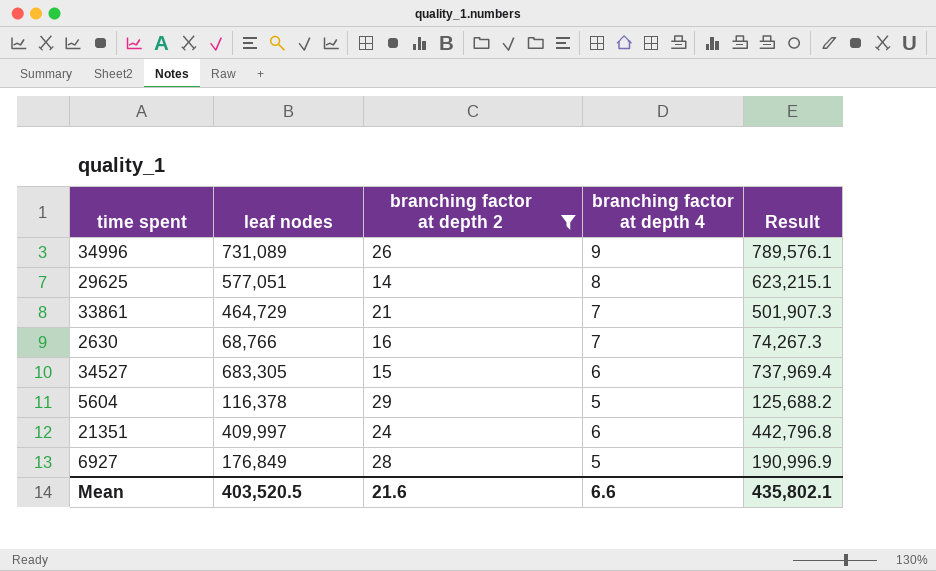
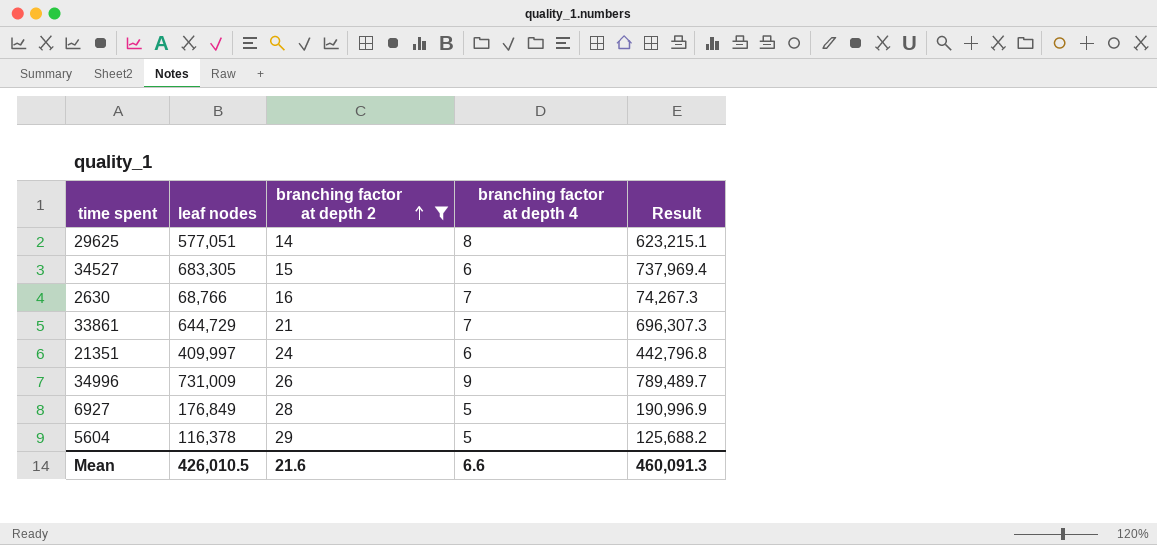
row order: none -> branching factor at depth 2 ascending
33861 | leaf nodes: 464,729 -> 644,729
33861 | Result: 501,907.3 -> 696,307.3
34996 | leaf nodes: 731,089 -> 731,009
34996 | Result: 789,576.1 -> 789,489.7
Mean | leaf nodes: 403,520.5 -> 426,010.5
Mean | Result: 435,802.1 -> 460,091.3

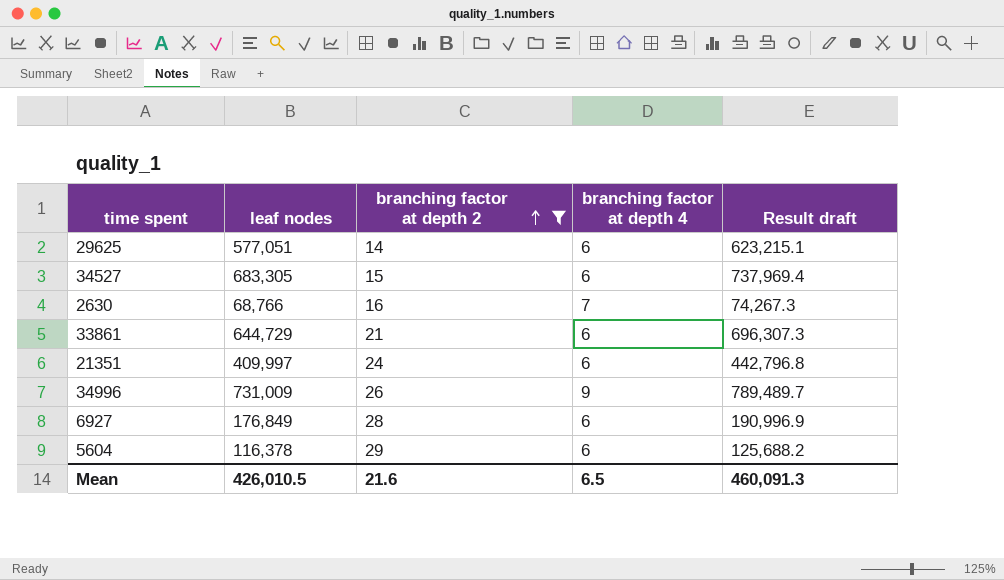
column name: Result -> Result draft
29625 | branching factor at depth 4: 8 -> 6
33861 | branching factor at depth 4: 7 -> 6
6927 | branching factor at depth 4: 5 -> 6
5604 | branching factor at depth 4: 5 -> 6
Mean | branching factor at depth 4: 6.6 -> 6.5

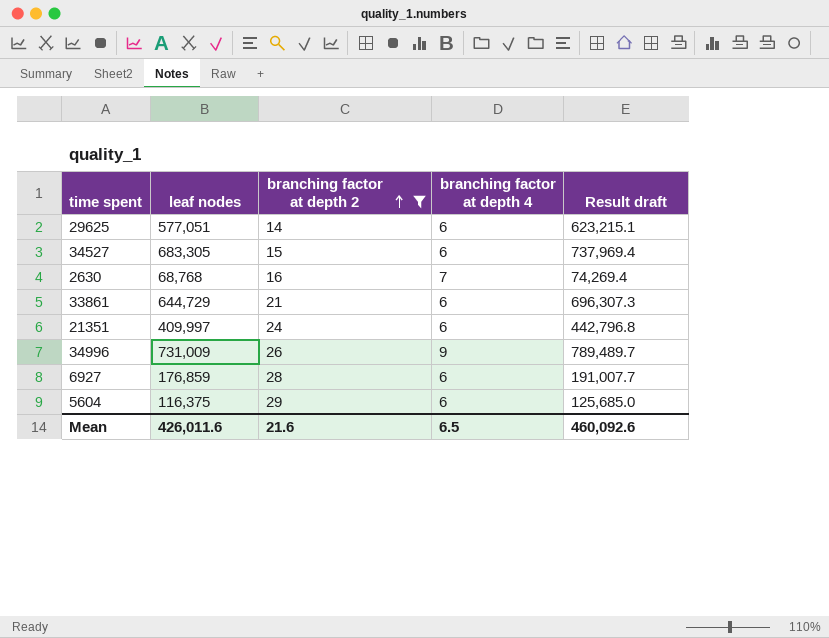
2630 | leaf nodes: 68,766 -> 68,768
2630 | Result draft: 74,267.3 -> 74,269.4
6927 | leaf nodes: 176,849 -> 176,859
6927 | Result draft: 190,996.9 -> 191,007.7
5604 | leaf nodes: 116,378 -> 116,375
5604 | Result draft: 125,688.2 -> 125,685.0
Mean | leaf nodes: 426,010.5 -> 426,011.6
Mean | Result draft: 460,091.3 -> 460,092.6

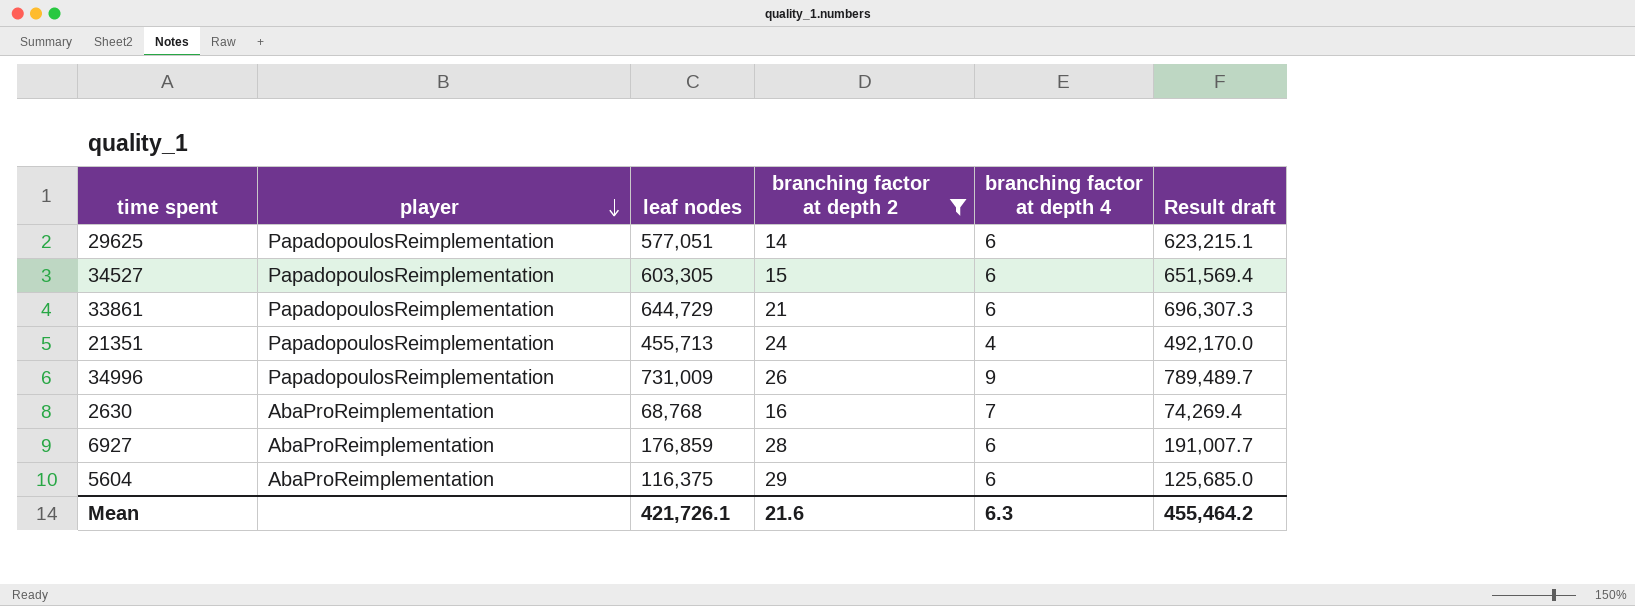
row order: branching factor at depth 2 ascending -> player descending
column player | position: none -> 2
34527 | leaf nodes: 683,305 -> 603,305
34527 | Result draft: 737,969.4 -> 651,569.4
21351 | leaf nodes: 409,997 -> 455,713
21351 | branching factor at depth 4: 6 -> 4
21351 | Result draft: 442,796.8 -> 492,170.0
Mean | leaf nodes: 426,011.6 -> 421,726.1
Mean | branching factor at depth 4: 6.5 -> 6.3
Mean | Result draft: 460,092.6 -> 455,464.2

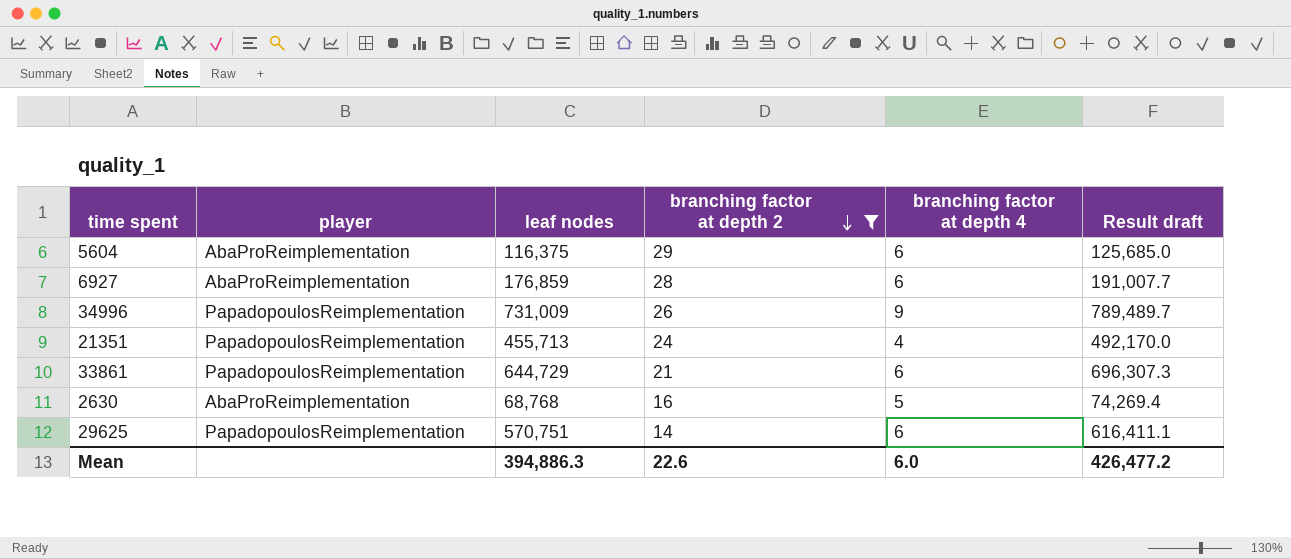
row order: player descending -> branching factor at depth 2 descending
row 34527: PapadopoulosReimplementation | 603,305 | 15 | 6 | 651,569.4 -> none
2630 | branching factor at depth 4: 7 -> 5
29625 | leaf nodes: 577,051 -> 570,751
29625 | Result draft: 623,215.1 -> 616,411.1
Mean | leaf nodes: 421,726.1 -> 394,886.3
Mean | branching factor at depth 2: 21.6 -> 22.6
Mean | branching factor at depth 4: 6.3 -> 6.0
Mean | Result draft: 455,464.2 -> 426,477.2

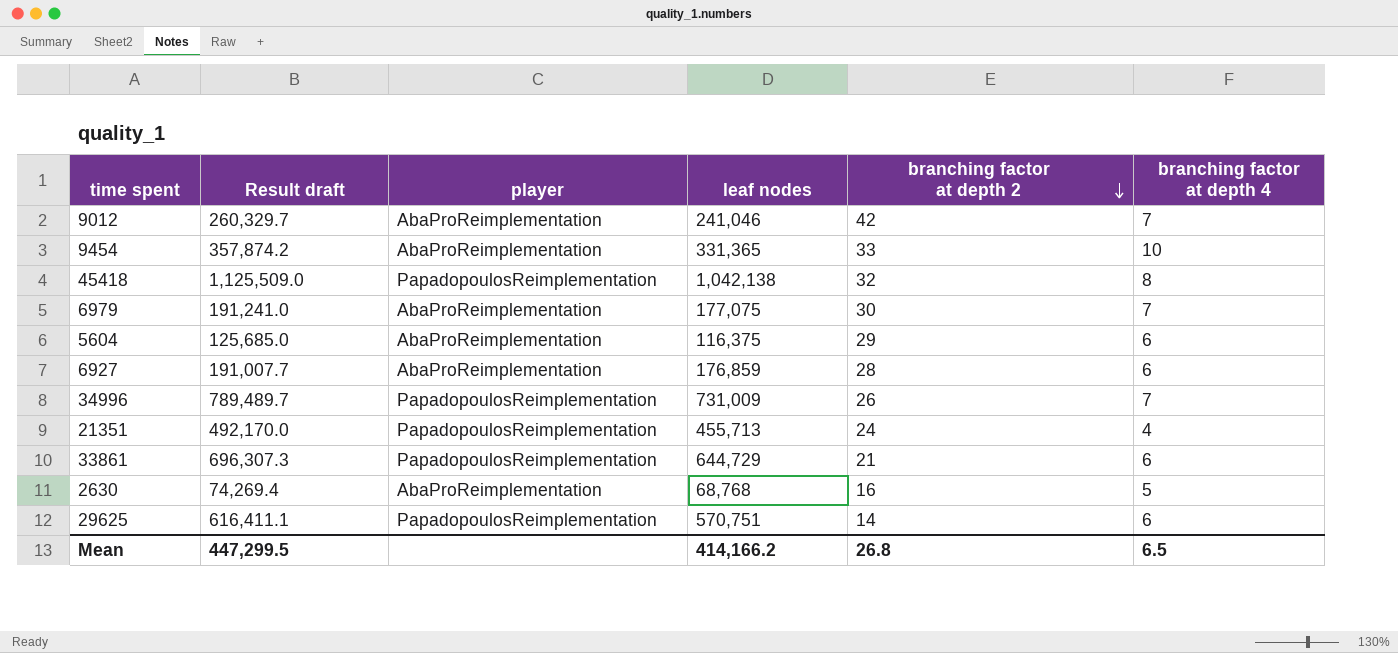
filter: branching factor at depth 2 <= 29 -> none
column Result draft | position: 6 -> 2
34996 | branching factor at depth 4: 9 -> 7
Mean | Result draft: 426,477.2 -> 447,299.5
Mean | leaf nodes: 394,886.3 -> 414,166.2
Mean | branching factor at depth 2: 22.6 -> 26.8
Mean | branching factor at depth 4: 6.0 -> 6.5

